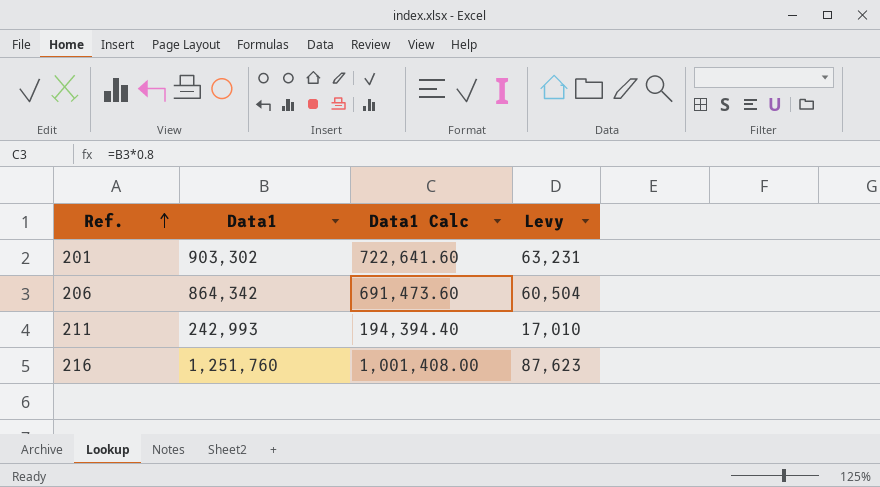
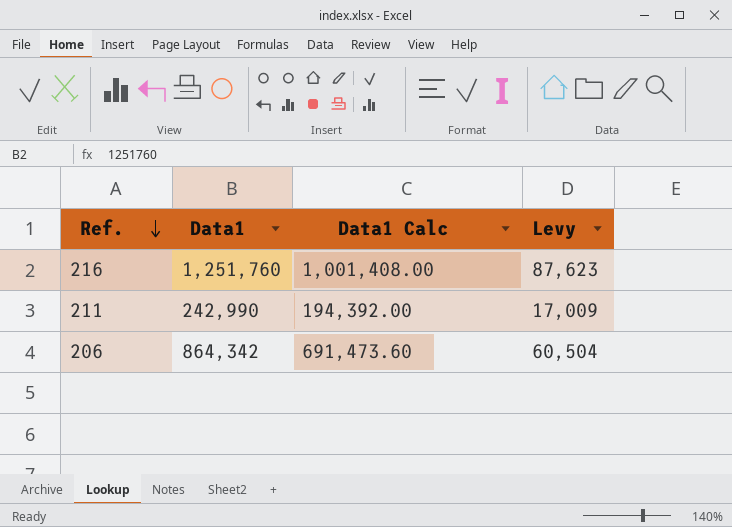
row order: Ref. ascending -> Ref. descending
row 201: 903,302 | 722,641.60 | 63,231 -> none
211 | Data1: 242,993 -> 242,990
211 | Data1 Calc: 194,394.40 -> 194,392.00
211 | Levy: 17,010 -> 17,009

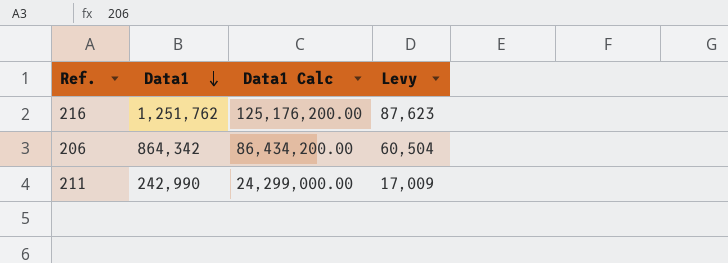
row order: Ref. descending -> Data1 descending
column Data1 Calc | formula: [Data1] * 0.8 -> [Data1] * 100
216 | Data1: 1,251,760 -> 1,251,762

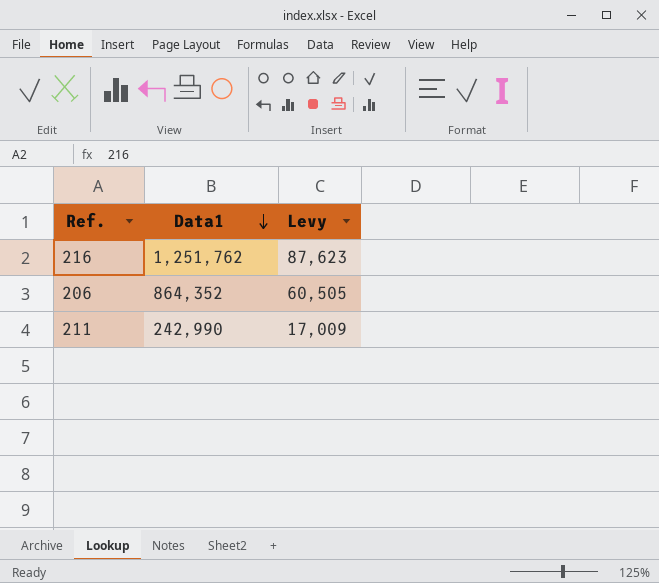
column Data1 Calc | formula: [Data1] * 100 -> none
206 | Data1: 864,342 -> 864,352
206 | Levy: 60,504 -> 60,505

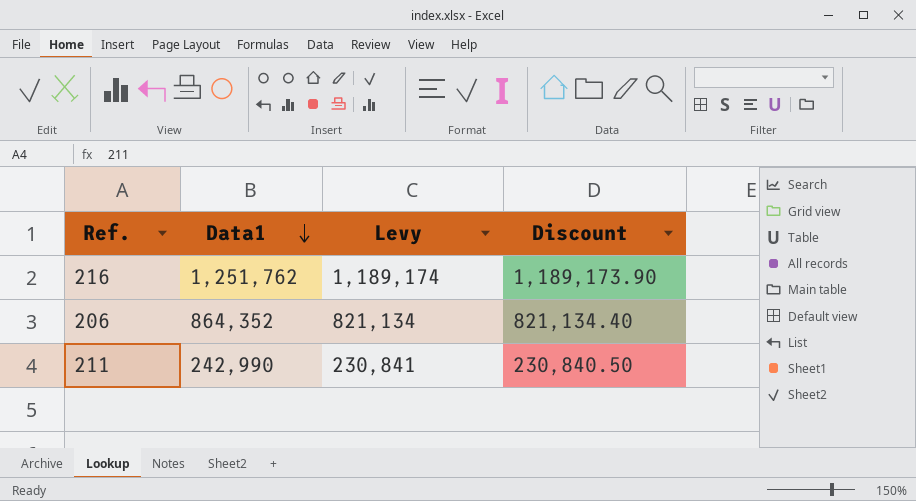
column Levy | formula: [Data1] * 0.07 -> [Data1] * 0.95
column Discount | formula: none -> [Data1] * 0.95

